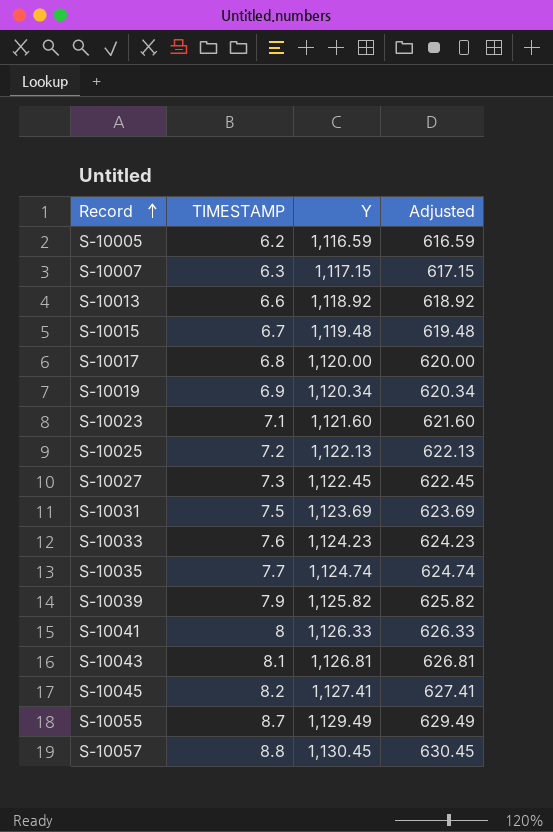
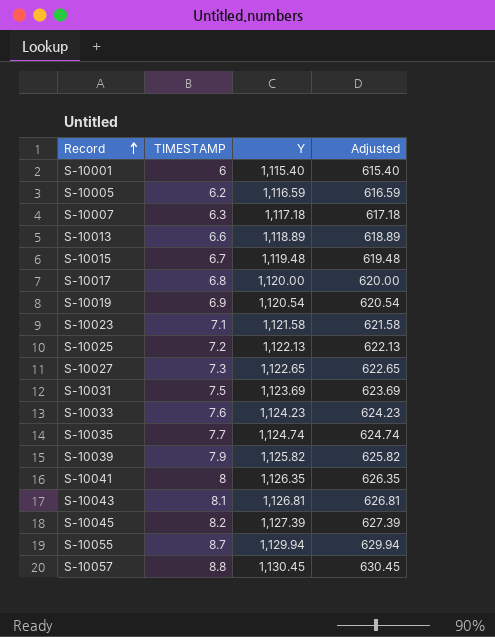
row S-10001: none -> 6 | 1,115.40 | 615.40
S-10007 | Y: 1,117.15 -> 1,117.18
S-10007 | Adjusted: 617.15 -> 617.18
S-10013 | Y: 1,118.92 -> 1,118.89
S-10013 | Adjusted: 618.92 -> 618.89
S-10019 | Y: 1,120.34 -> 1,120.54
S-10019 | Adjusted: 620.34 -> 620.54
S-10023 | Y: 1,121.60 -> 1,121.58
S-10023 | Adjusted: 621.60 -> 621.58
S-10027 | Y: 1,122.45 -> 1,122.65
S-10027 | Adjusted: 622.45 -> 622.65
S-10041 | Y: 1,126.33 -> 1,126.35
S-10041 | Adjusted: 626.33 -> 626.35
S-10045 | Y: 1,127.41 -> 1,127.39
S-10045 | Adjusted: 627.41 -> 627.39
S-10055 | Y: 1,129.49 -> 1,129.94
S-10055 | Adjusted: 629.49 -> 629.94

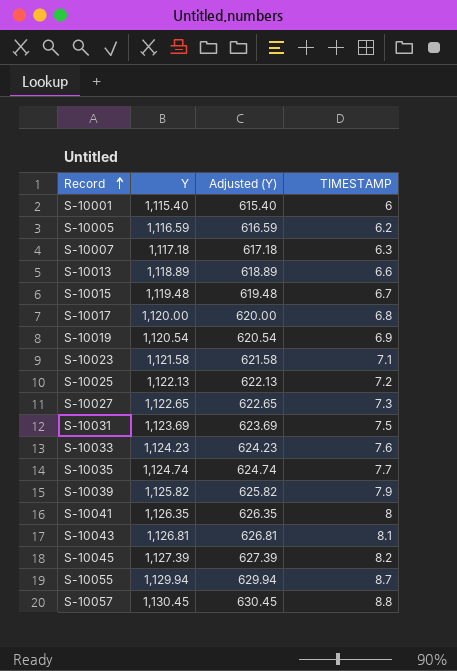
column name: Adjusted -> Adjusted (Y)
column TIMESTAMP | position: 2 -> 4

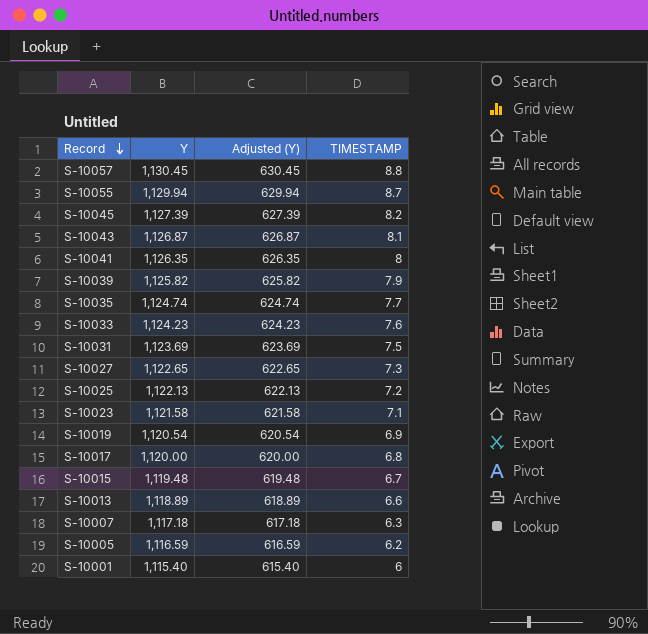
row order: Record ascending -> Record descending
S-10043 | Y: 1,126.81 -> 1,126.87
S-10043 | Adjusted (Y): 626.81 -> 626.87

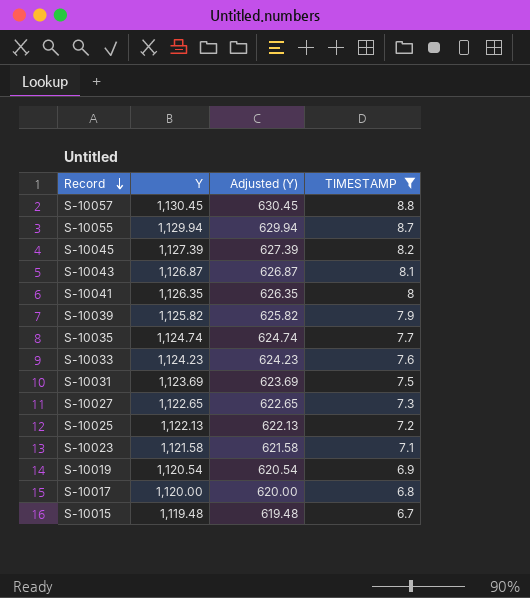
filter: none -> TIMESTAMP >= 6.7

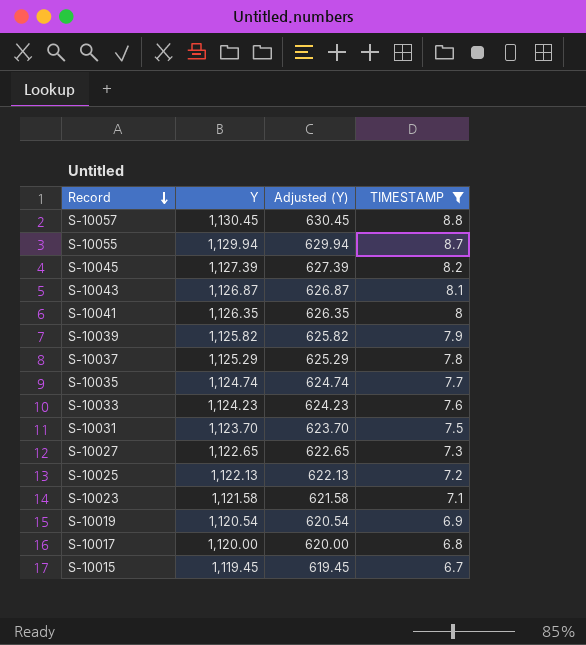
row S-10037: none -> 1,125.29 | 625.29 | 7.8
S-10031 | Y: 1,123.69 -> 1,123.70
S-10031 | Adjusted (Y): 623.69 -> 623.70
S-10015 | Y: 1,119.48 -> 1,119.45
S-10015 | Adjusted (Y): 619.48 -> 619.45

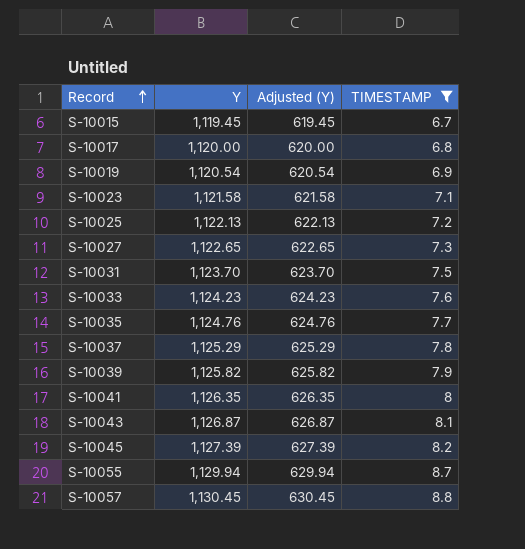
row order: Record descending -> Record ascending
S-10035 | Y: 1,124.74 -> 1,124.76
S-10035 | Adjusted (Y): 624.74 -> 624.76

